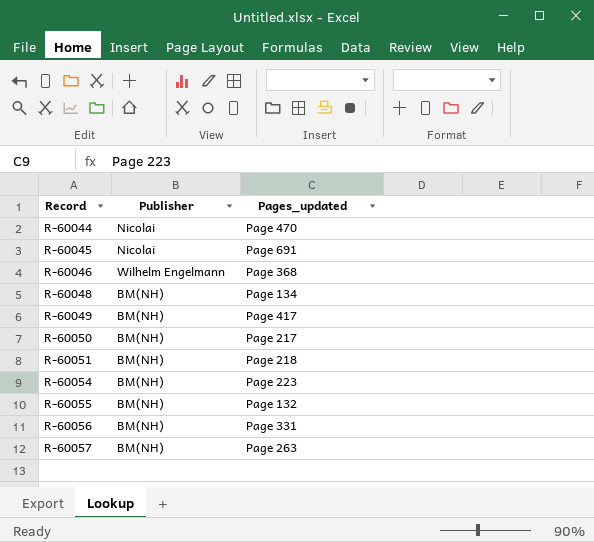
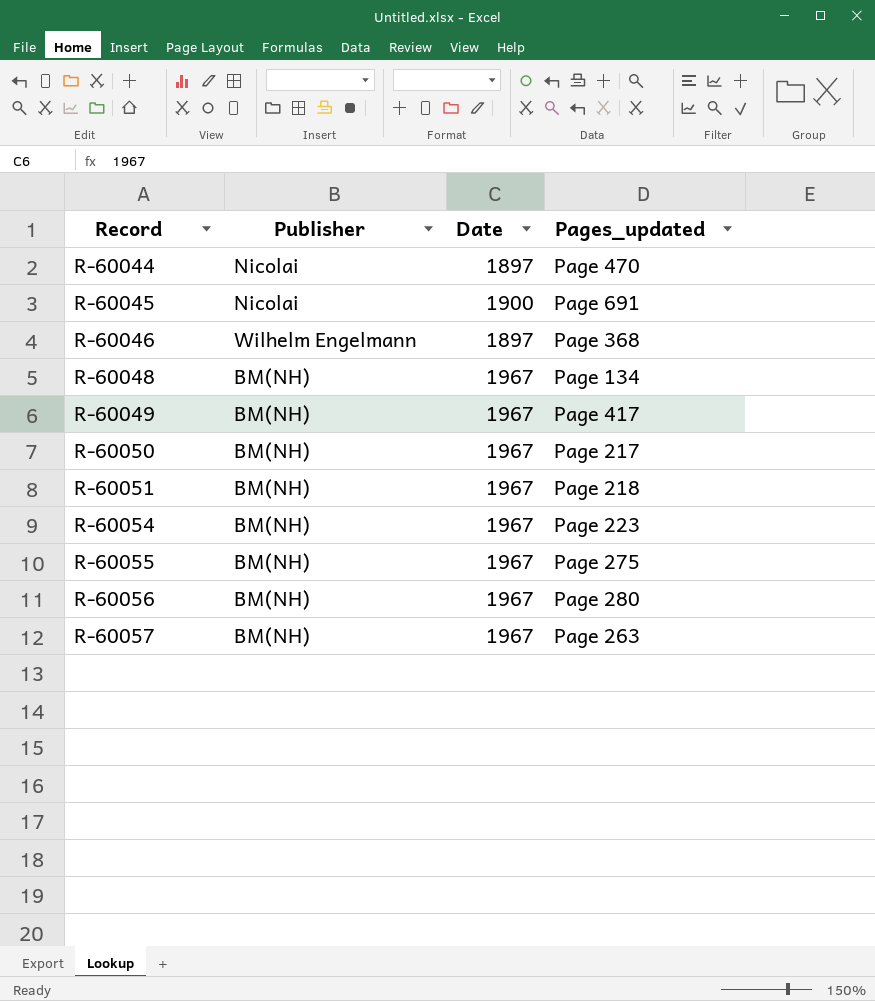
column Date | position: none -> 3
R-60055 | Pages_updated: Page 132 -> Page 275
R-60056 | Pages_updated: Page 331 -> Page 280

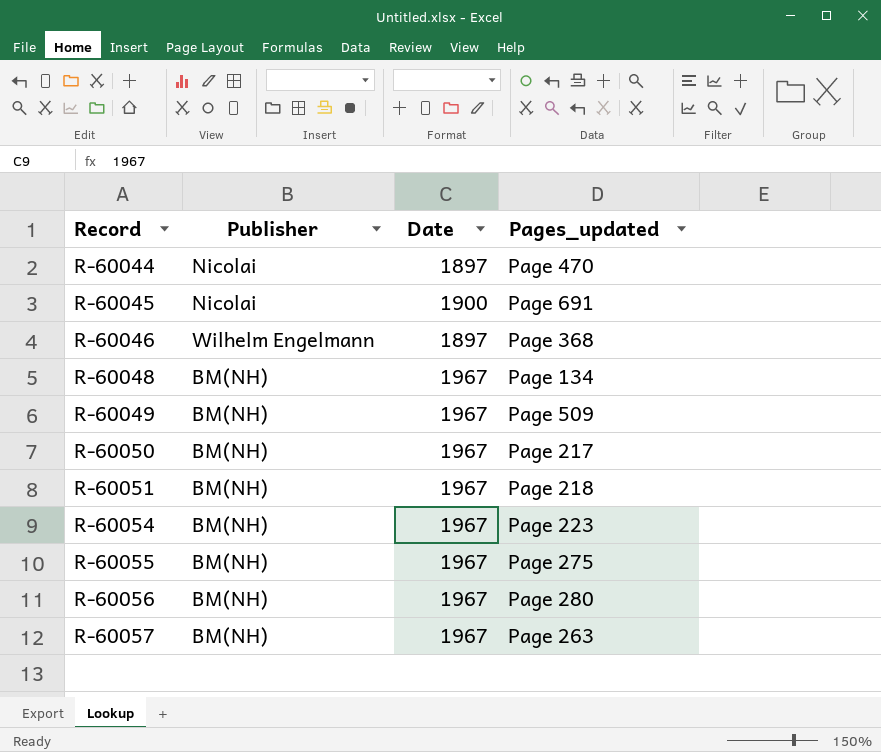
R-60049 | Pages_updated: Page 417 -> Page 509

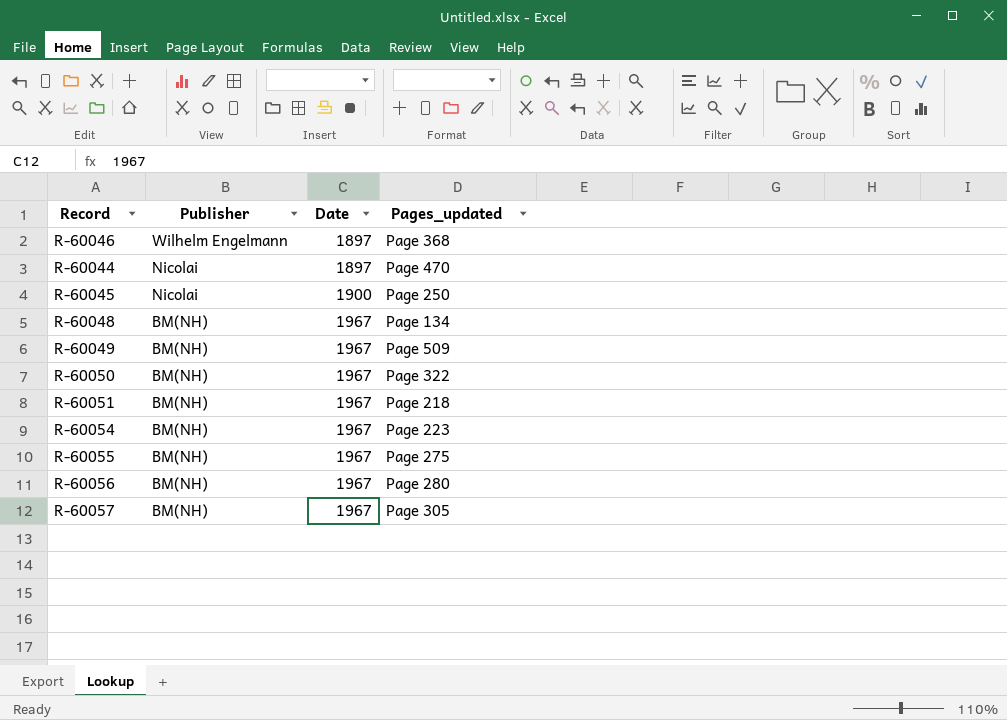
row order: Record ascending -> Publisher descending
R-60045 | Pages_updated: Page 691 -> Page 250
R-60050 | Pages_updated: Page 217 -> Page 322
R-60057 | Pages_updated: Page 263 -> Page 305

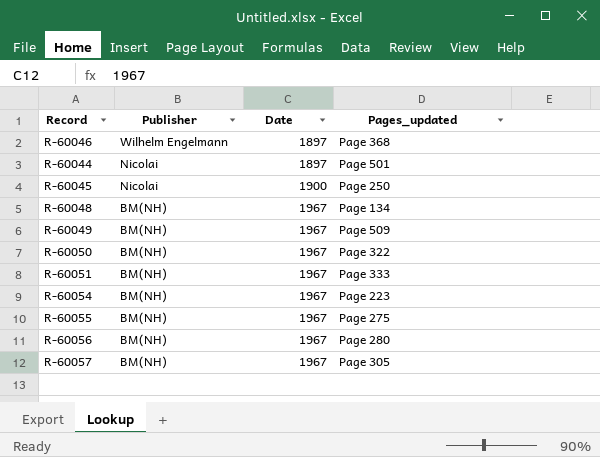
R-60044 | Pages_updated: Page 470 -> Page 501
R-60051 | Pages_updated: Page 218 -> Page 333

